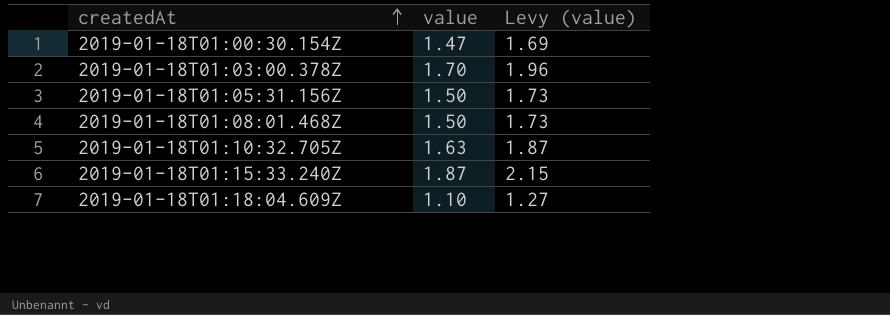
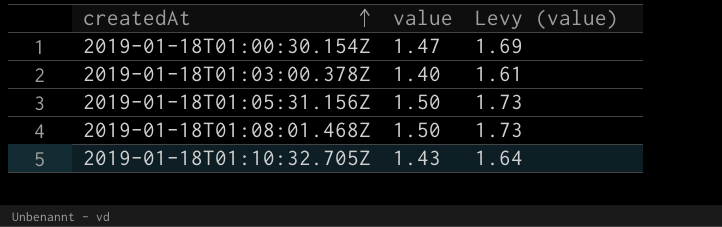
row 2019-01-18T01:15:33.240Z: 1.87 | 2.15 -> none
row 2019-01-18T01:18:04.609Z: 1.10 | 1.27 -> none
2019-01-18T01:03:00.378Z | value: 1.70 -> 1.40
2019-01-18T01:03:00.378Z | Levy (value): 1.96 -> 1.61
2019-01-18T01:10:32.705Z | value: 1.63 -> 1.43
2019-01-18T01:10:32.705Z | Levy (value): 1.87 -> 1.64

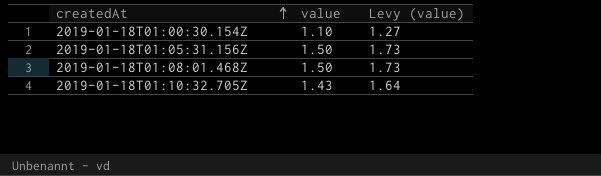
row 2019-01-18T01:03:00.378Z: 1.40 | 1.61 -> none
2019-01-18T01:00:30.154Z | value: 1.47 -> 1.10
2019-01-18T01:00:30.154Z | Levy (value): 1.69 -> 1.27

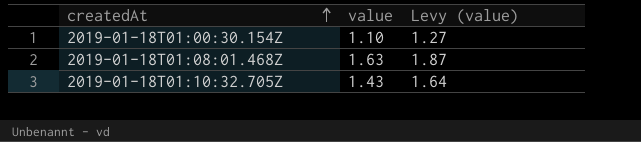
row 2019-01-18T01:05:31.156Z: 1.50 | 1.73 -> none
2019-01-18T01:08:01.468Z | value: 1.50 -> 1.63
2019-01-18T01:08:01.468Z | Levy (value): 1.73 -> 1.87

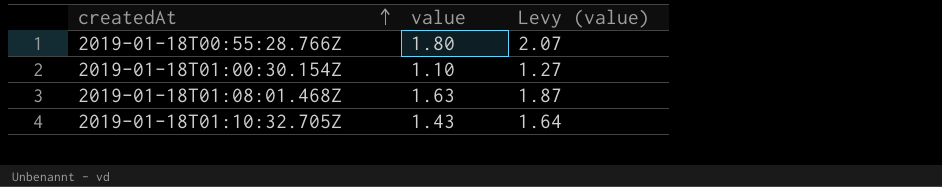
row 2019-01-18T00:55:28.766Z: none -> 1.80 | 2.07

